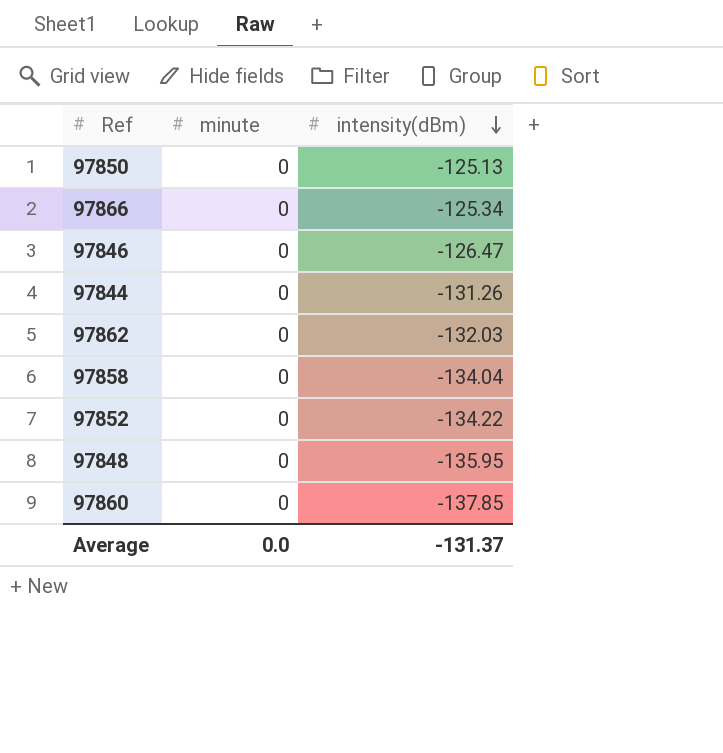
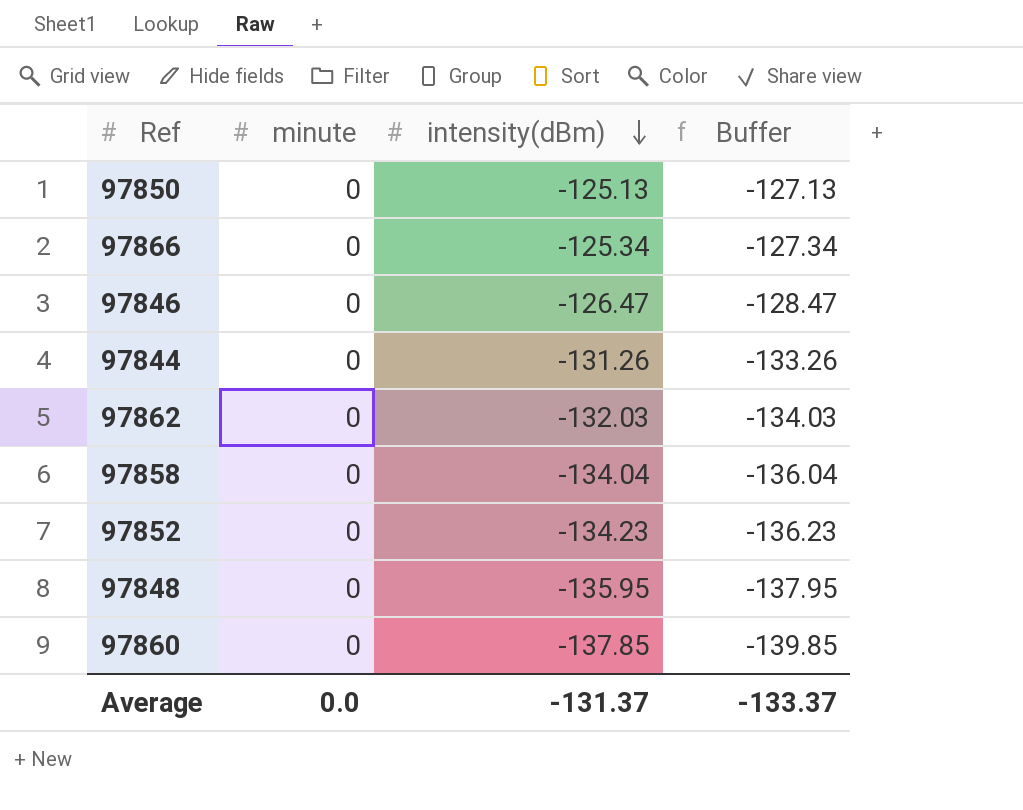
column Buffer | formula: none -> [intensity(dBm)] - 2
97852 | intensity(dBm): -134.22 -> -134.23

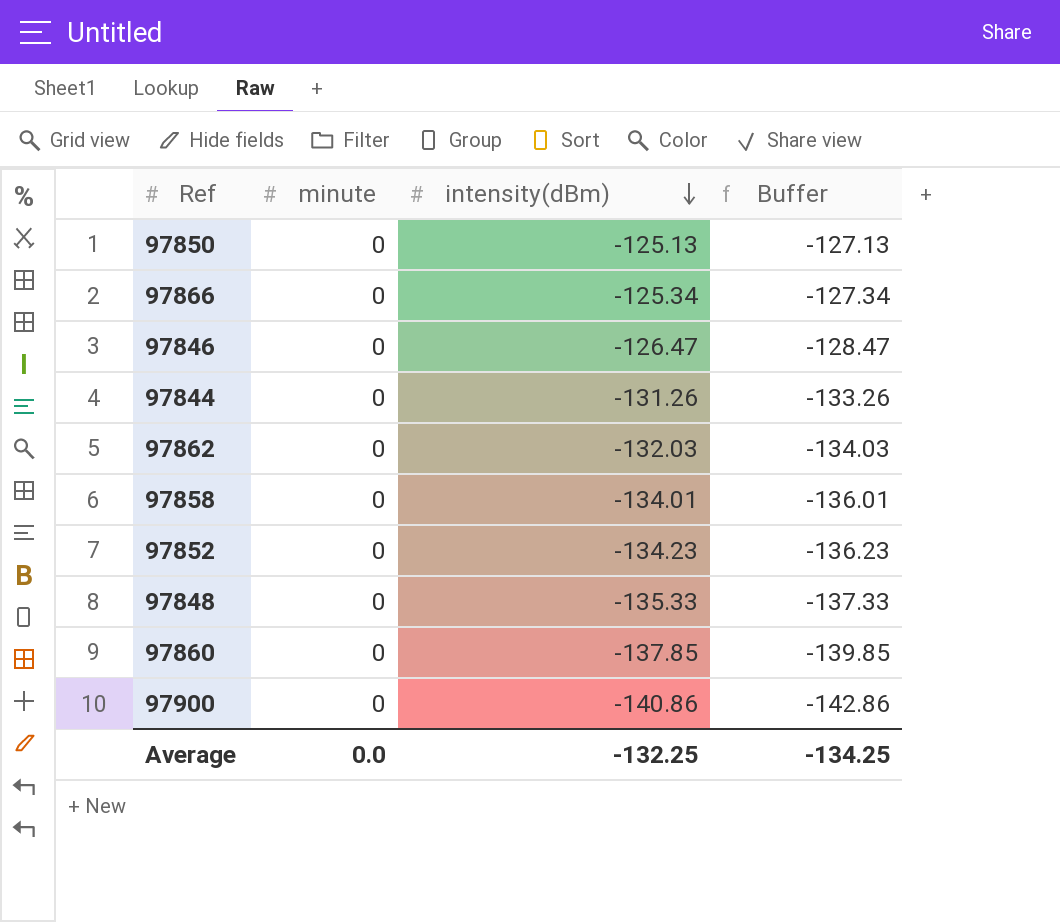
97858 | intensity(dBm): -134.04 -> -134.01
97858 | Buffer: -136.04 -> -136.01
97848 | intensity(dBm): -135.95 -> -135.33
97848 | Buffer: -137.95 -> -137.33
row 97900: none -> 0 | -140.86 | -142.86
Average | intensity(dBm): -131.37 -> -132.25
Average | Buffer: -133.37 -> -134.25

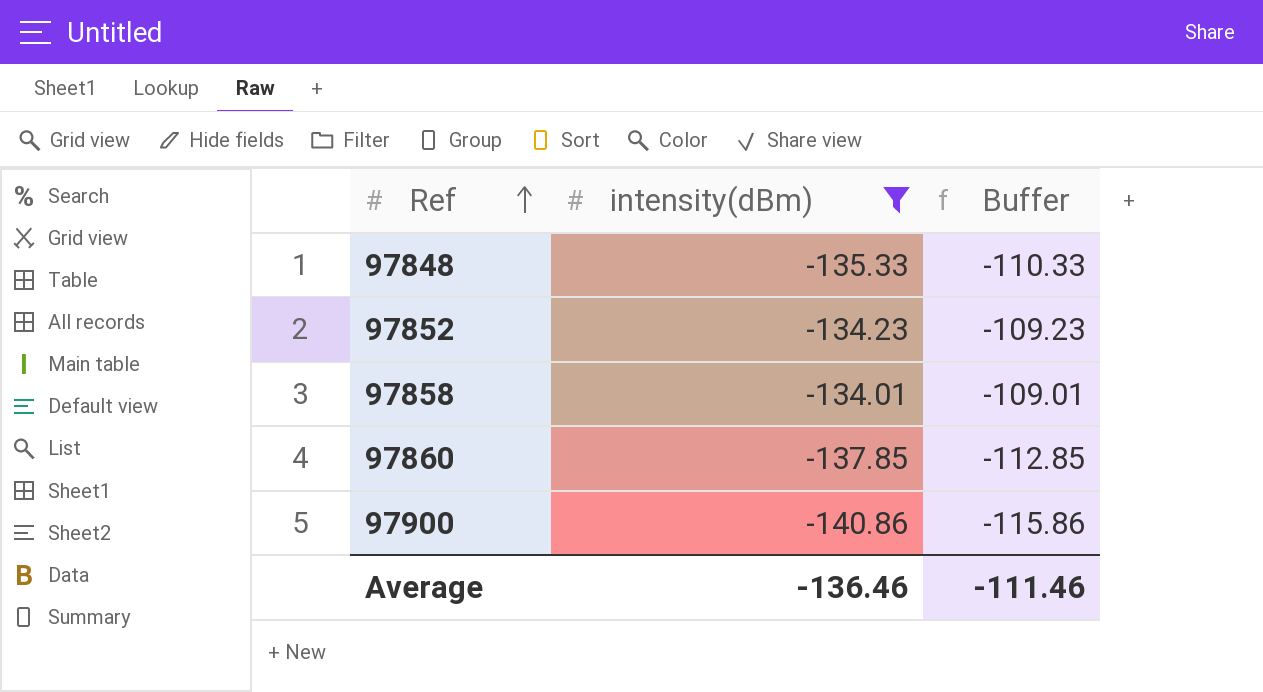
filter: none -> intensity(dBm) <= -134.01
row order: intensity(dBm) descending -> Ref ascending
column minute | position: 2 -> none
column Buffer | formula: [intensity(dBm)] - 2 -> [intensity(dBm)] + 25
Average | intensity(dBm): -132.25 -> -136.46
Average | Buffer: -134.25 -> -111.46

